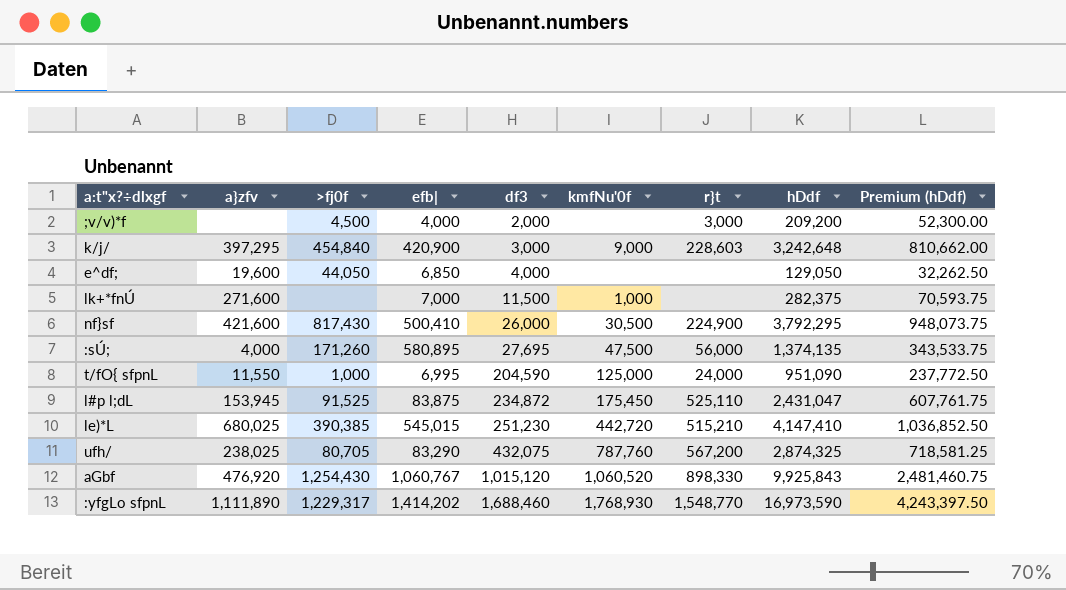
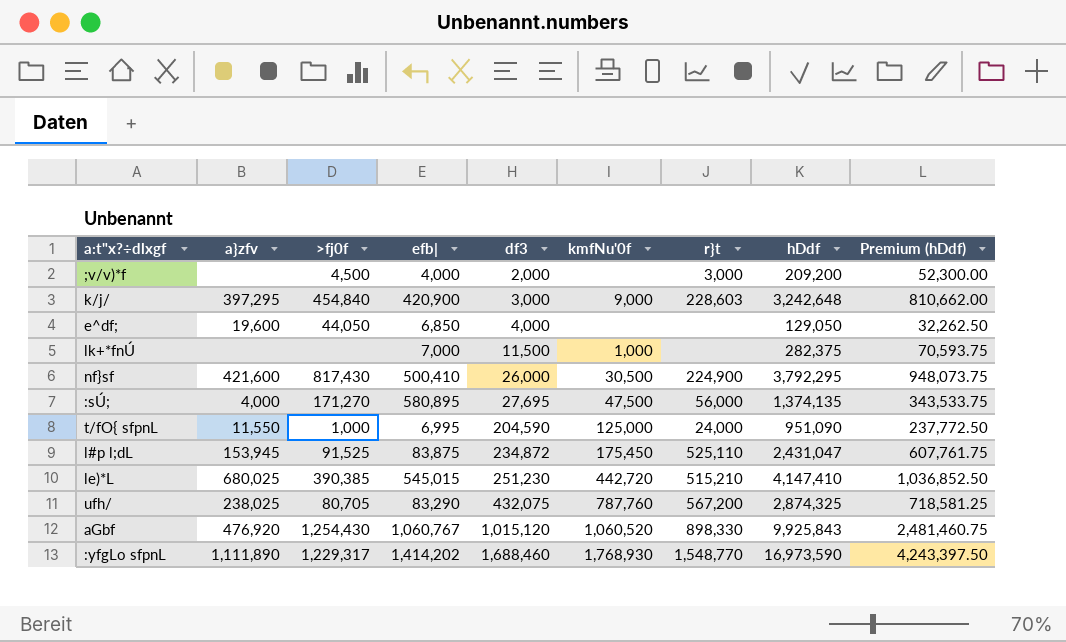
lk+*fnÚ | a}zfv: 271,600 -> none
:sÚ; | >fj0f: 171,260 -> 171,270

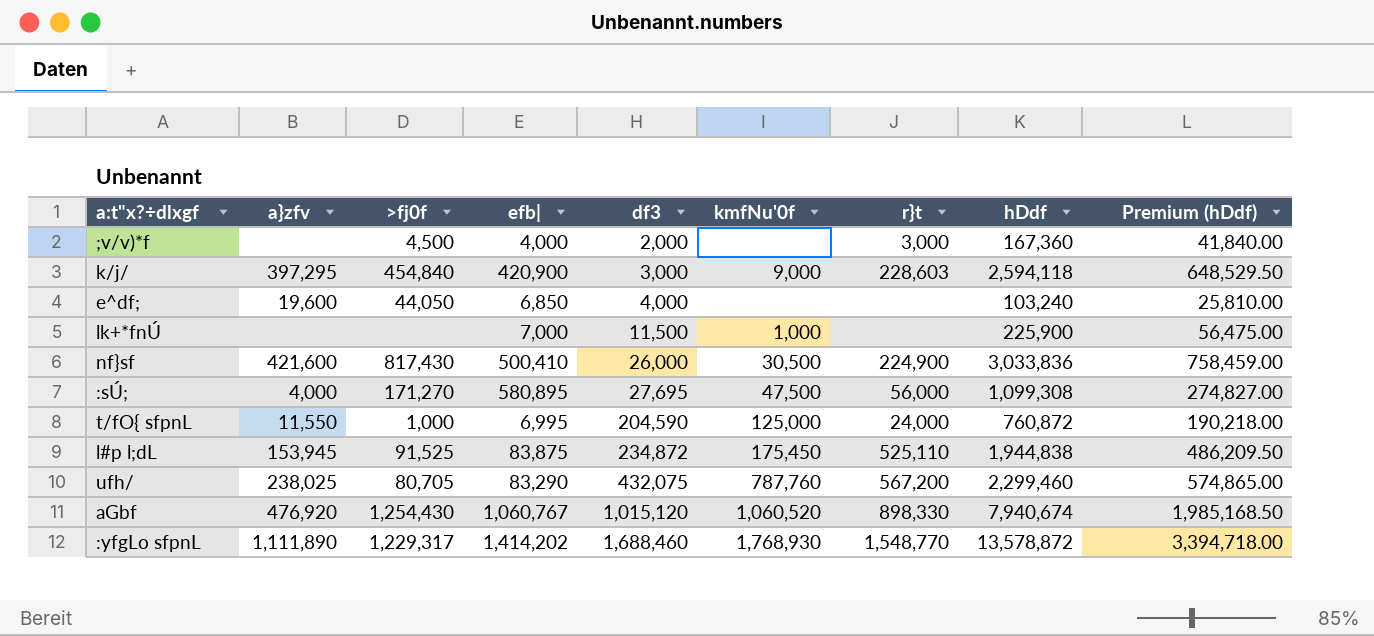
row le)*L: 680,025 | 390,385 | 545,015 | 251,230 | 442,720 | 515,210 | 4,147,410 | 1,036,852.50 -> none
;v/v)*f | hDdf: 209,200 -> 167,360
;v/v)*f | Premium (hDdf): 52,300.00 -> 41,840.00
k/j/ | hDdf: 3,242,648 -> 2,594,118
k/j/ | Premium (hDdf): 810,662.00 -> 648,529.50
e^df; | hDdf: 129,050 -> 103,240
e^df; | Premium (hDdf): 32,262.50 -> 25,810.00
lk+*fnÚ | hDdf: 282,375 -> 225,900
lk+*fnÚ | Premium (hDdf): 70,593.75 -> 56,475.00
nf}sf | hDdf: 3,792,295 -> 3,033,836
nf}sf | Premium (hDdf): 948,073.75 -> 758,459.00
:sÚ; | hDdf: 1,374,135 -> 1,099,308
:sÚ; | Premium (hDdf): 343,533.75 -> 274,827.00
t/fO{ sfpnL | hDdf: 951,090 -> 760,872
t/fO{ sfpnL | Premium (hDdf): 237,772.50 -> 190,218.00
l#p l;dL | hDdf: 2,431,047 -> 1,944,838
l#p l;dL | Premium (hDdf): 607,761.75 -> 486,209.50
ufh/ | hDdf: 2,874,325 -> 2,299,460
ufh/ | Premium (hDdf): 718,581.25 -> 574,865.00
aGbf | hDdf: 9,925,843 -> 7,940,674
aGbf | Premium (hDdf): 2,481,460.75 -> 1,985,168.50
:yfgLo sfpnL | hDdf: 16,973,590 -> 13,578,872
:yfgLo sfpnL | Premium (hDdf): 4,243,397.50 -> 3,394,718.00

